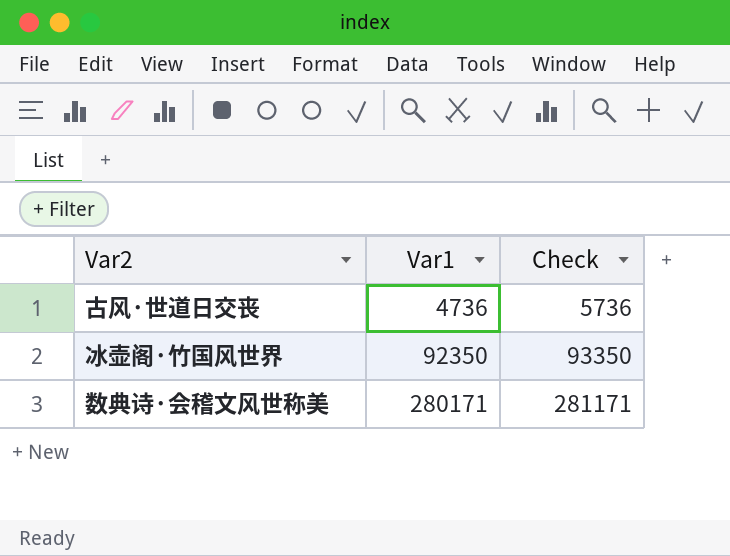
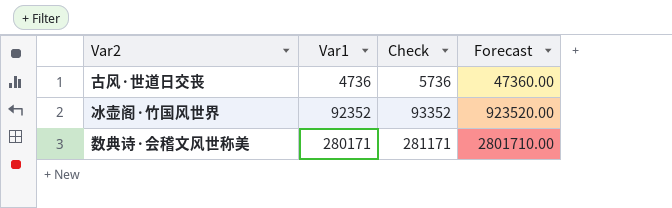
column Forecast | formula: none -> [Var1] * 10
冰壶阁·竹国风世界 | Var1: 92350 -> 92352
冰壶阁·竹国风世界 | Check: 93350 -> 93352

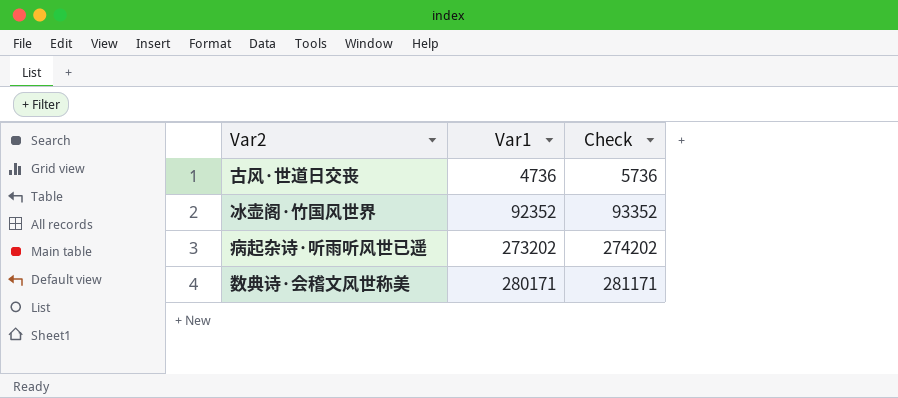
column Forecast | formula: [Var1] * 10 -> none
row 病起杂诗·听雨听风世已遥: none -> 273202 | 274202

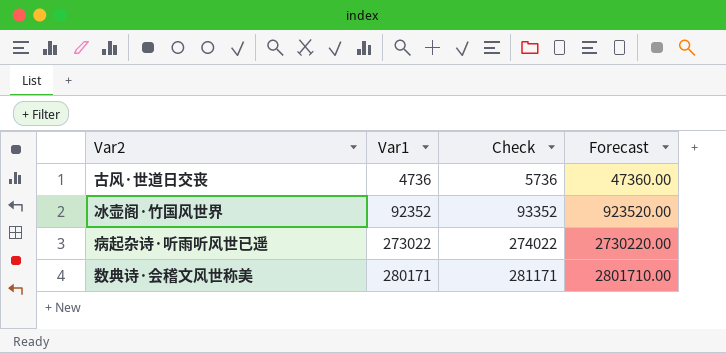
column Forecast | formula: none -> [Var1] * 10
病起杂诗·听雨听风世已遥 | Var1: 273202 -> 273022
病起杂诗·听雨听风世已遥 | Check: 274202 -> 274022

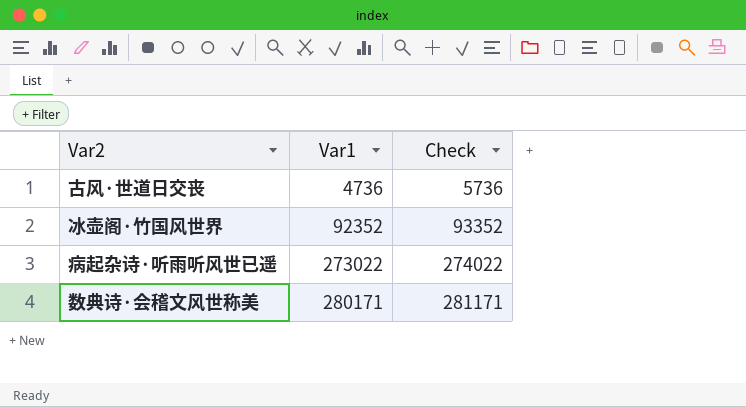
column Forecast | formula: [Var1] * 10 -> none

